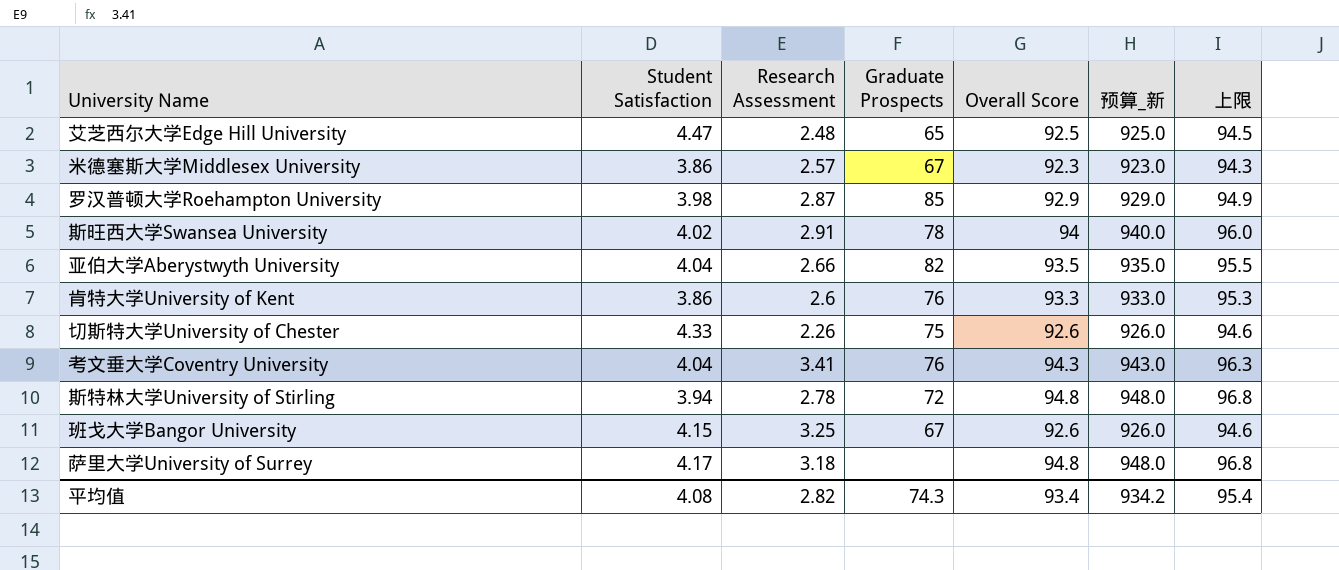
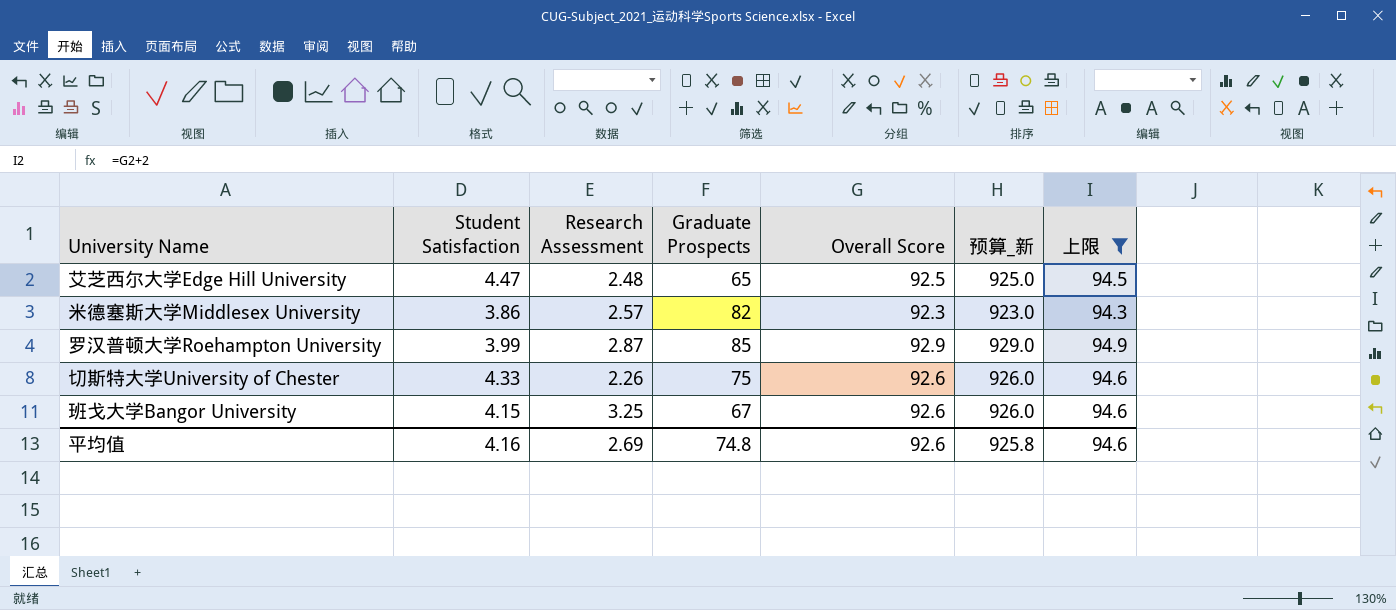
filter: none -> 上限 <= 94.9
米德塞斯大学Middlesex University | Graduate Prospects: 67 -> 82
罗汉普顿大学Roehampton University | Student Satisfaction: 3.98 -> 3.99
平均值 | Student Satisfaction: 4.08 -> 4.16
平均值 | Research Assessment: 2.82 -> 2.69
平均值 | Graduate Prospects: 74.3 -> 74.8
平均值 | Overall Score: 93.4 -> 92.6
平均值 | 预算_新: 934.2 -> 925.8
平均值 | 上限: 95.4 -> 94.6

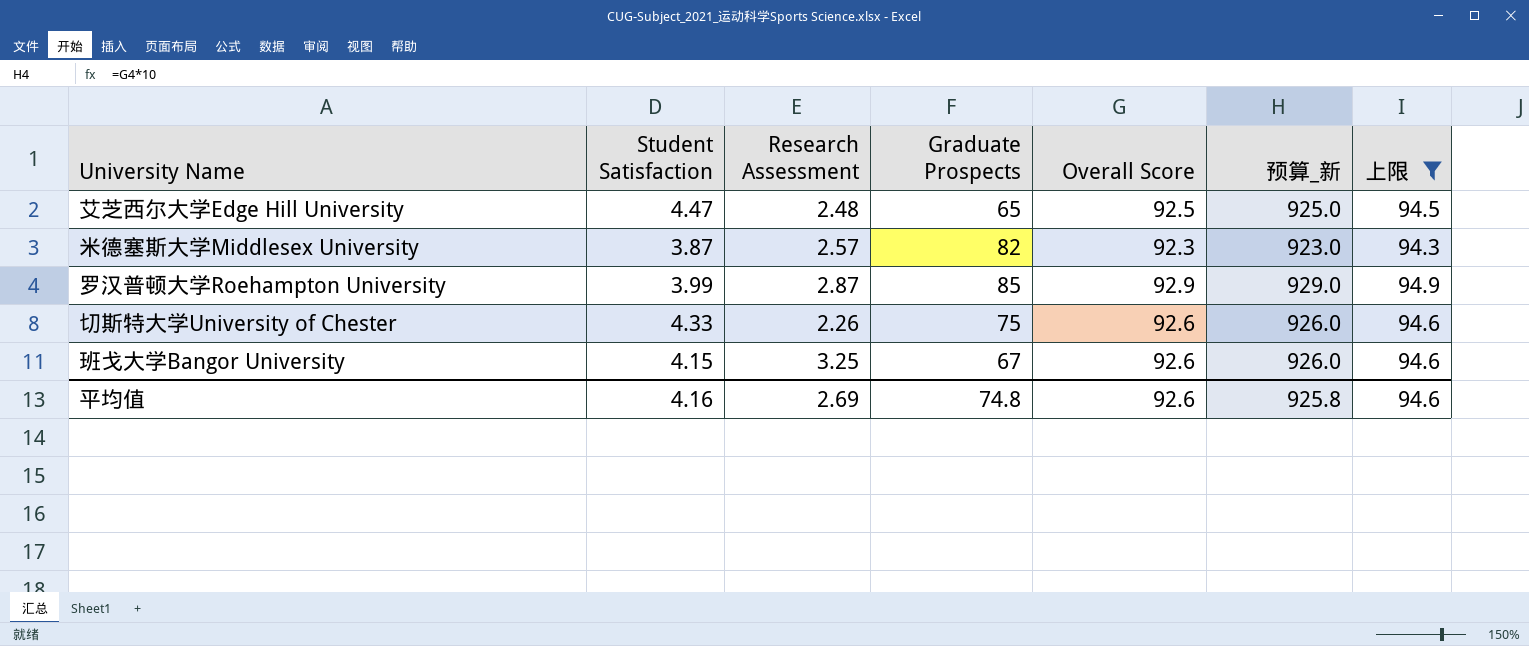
米德塞斯大学Middlesex University | Student Satisfaction: 3.86 -> 3.87

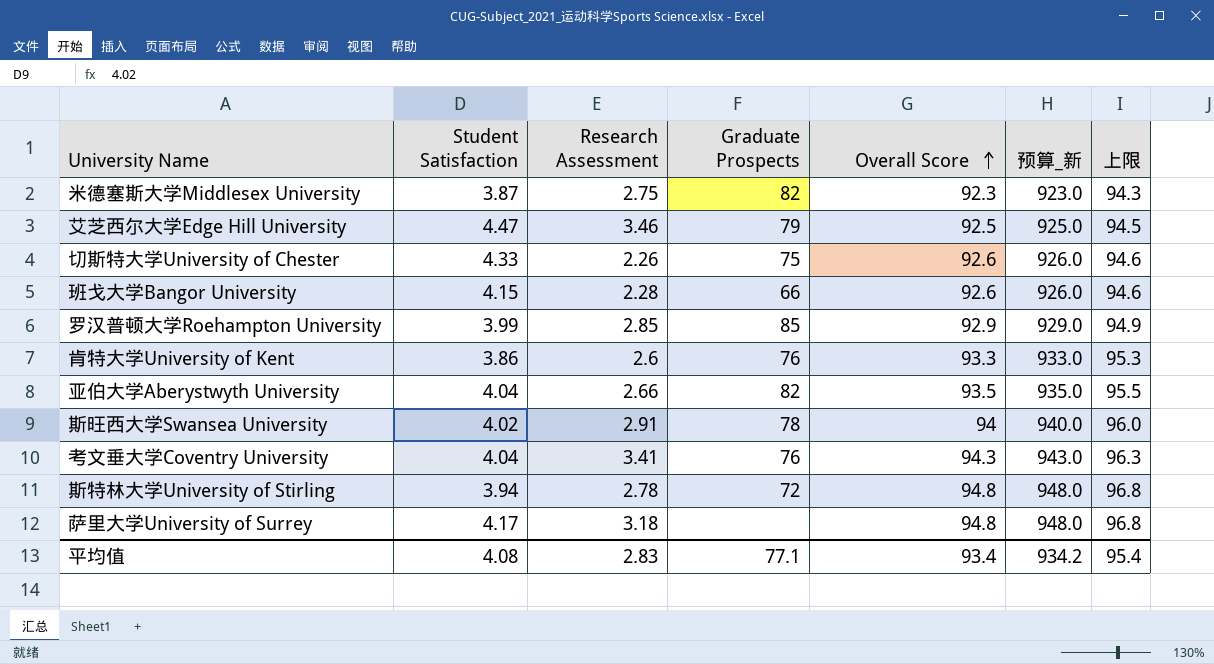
filter: 上限 <= 94.9 -> none
row order: none -> Overall Score ascending
米德塞斯大学Middlesex University | Research Assessment: 2.57 -> 2.75
艾芝西尔大学Edge Hill University | Research Assessment: 2.48 -> 3.46
艾芝西尔大学Edge Hill University | Graduate Prospects: 65 -> 79
班戈大学Bangor University | Research Assessment: 3.25 -> 2.28
班戈大学Bangor University | Graduate Prospects: 67 -> 66
罗汉普顿大学Roehampton University | Research Assessment: 2.87 -> 2.85
平均值 | Student Satisfaction: 4.16 -> 4.08
平均值 | Research Assessment: 2.69 -> 2.83
平均值 | Graduate Prospects: 74.8 -> 77.1
平均值 | Overall Score: 92.6 -> 93.4
平均值 | 预算_新: 925.8 -> 934.2
平均值 | 上限: 94.6 -> 95.4

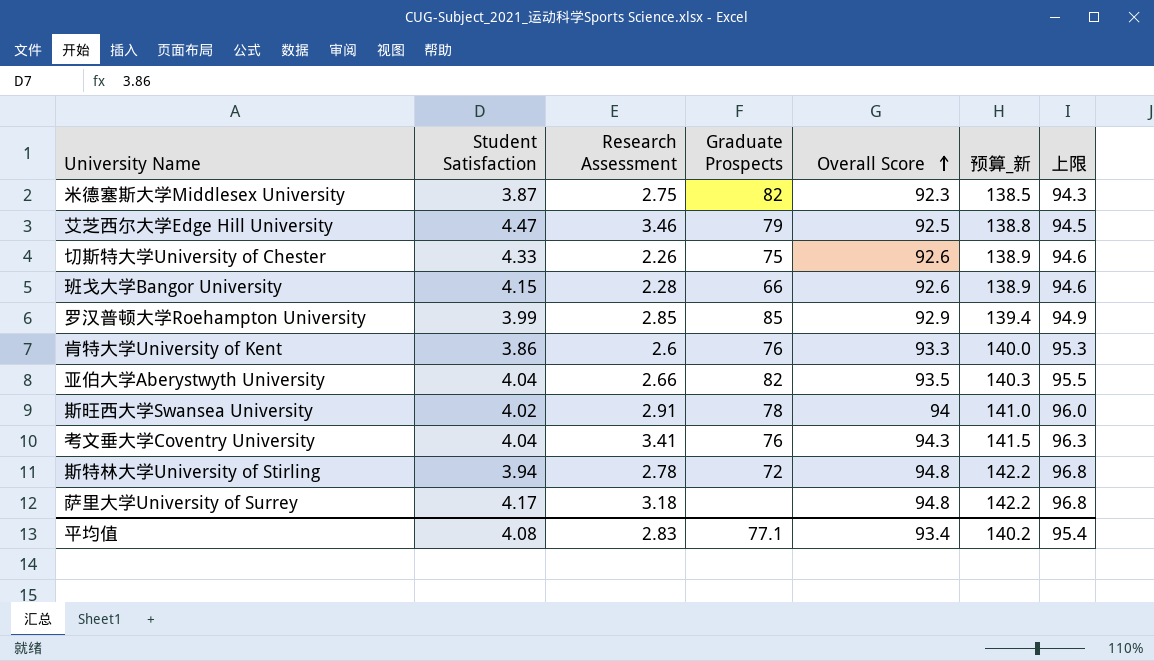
column 预算_新 | formula: [Overall Score] * 10 -> [Overall Score] * 1.5
平均值 | 预算_新: 934.2 -> 140.2

